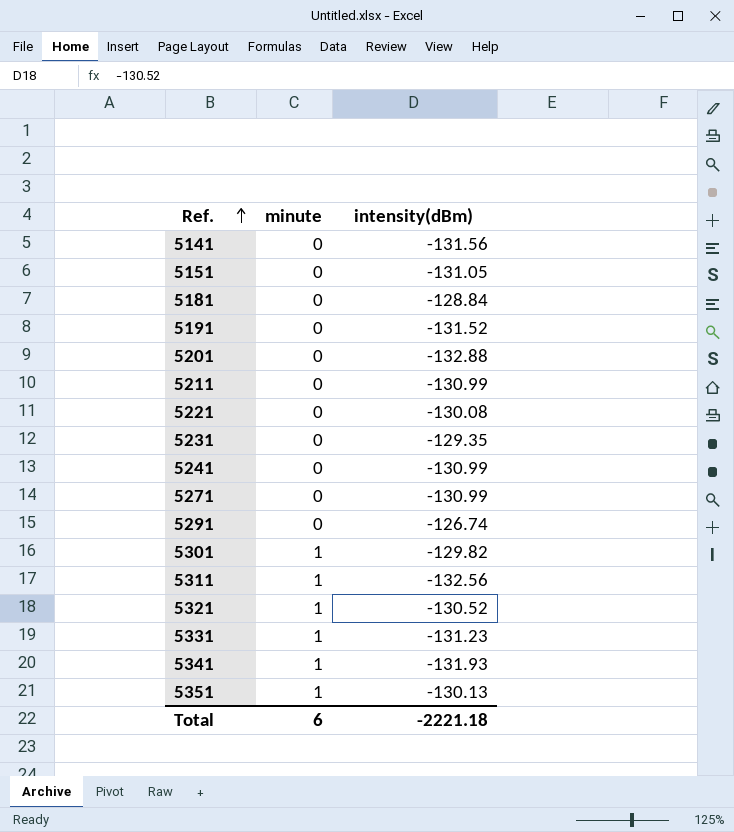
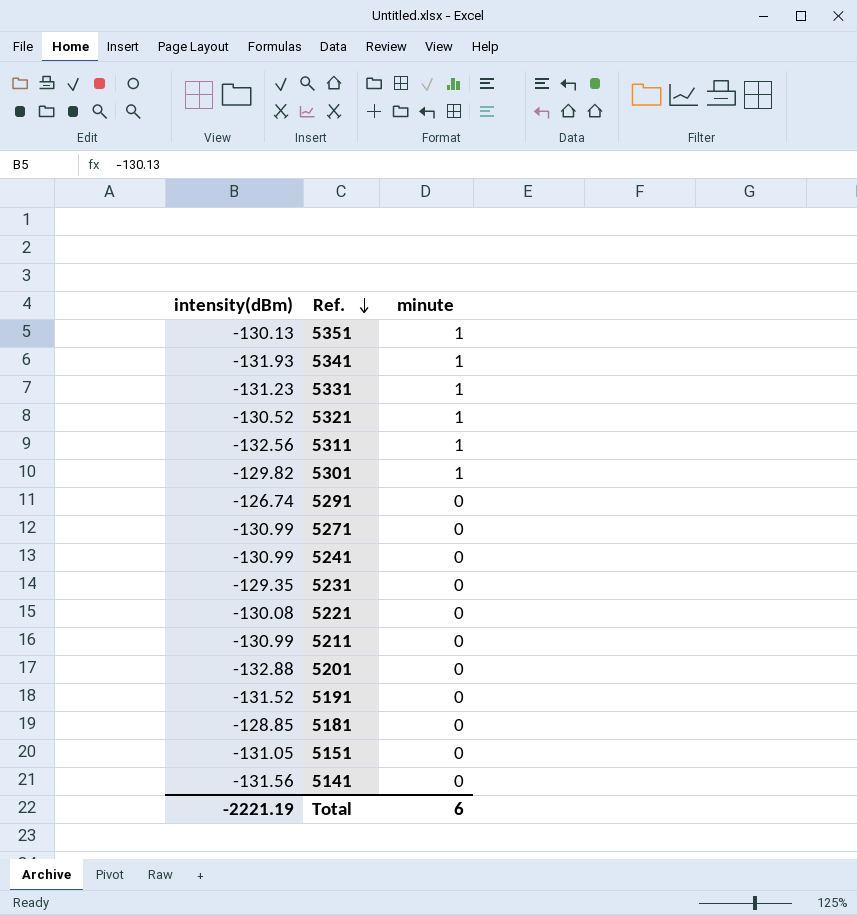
row order: Ref. ascending -> Ref. descending
column intensity(dBm) | position: 3 -> 1
5181 | intensity(dBm): -128.84 -> -128.85
Total | intensity(dBm): -2221.18 -> -2221.19

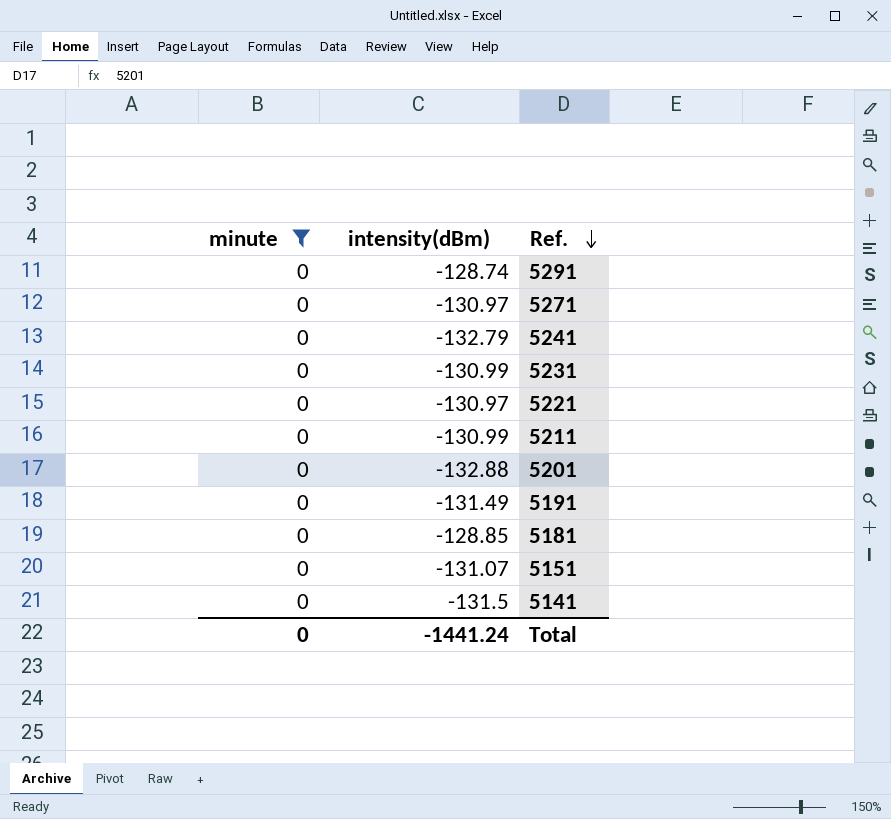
filter: none -> minute = 0
column minute | position: 3 -> 1
5291 | intensity(dBm): -126.74 -> -128.74
5271 | intensity(dBm): -130.99 -> -130.97
5241 | intensity(dBm): -130.99 -> -132.79
5231 | intensity(dBm): -129.35 -> -130.99
5221 | intensity(dBm): -130.08 -> -130.97
5191 | intensity(dBm): -131.52 -> -131.49
5151 | intensity(dBm): -131.05 -> -131.07
5141 | intensity(dBm): -131.56 -> -131.5
Total | minute: 6 -> 0
Total | intensity(dBm): -2221.19 -> -1441.24

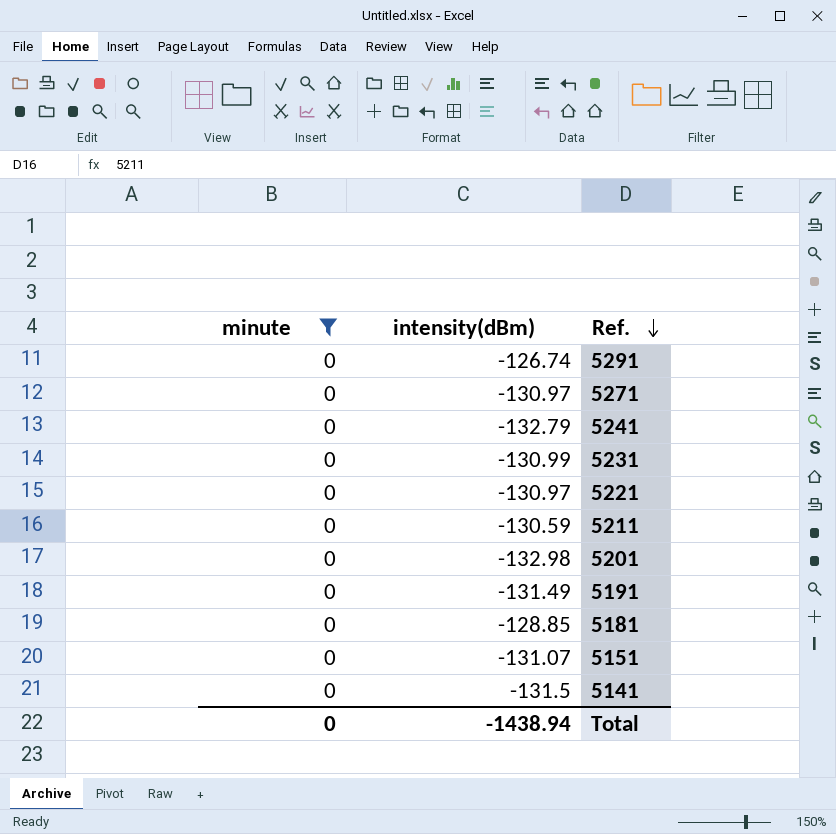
5291 | intensity(dBm): -128.74 -> -126.74
5211 | intensity(dBm): -130.99 -> -130.59
5201 | intensity(dBm): -132.88 -> -132.98
Total | intensity(dBm): -1441.24 -> -1438.94

